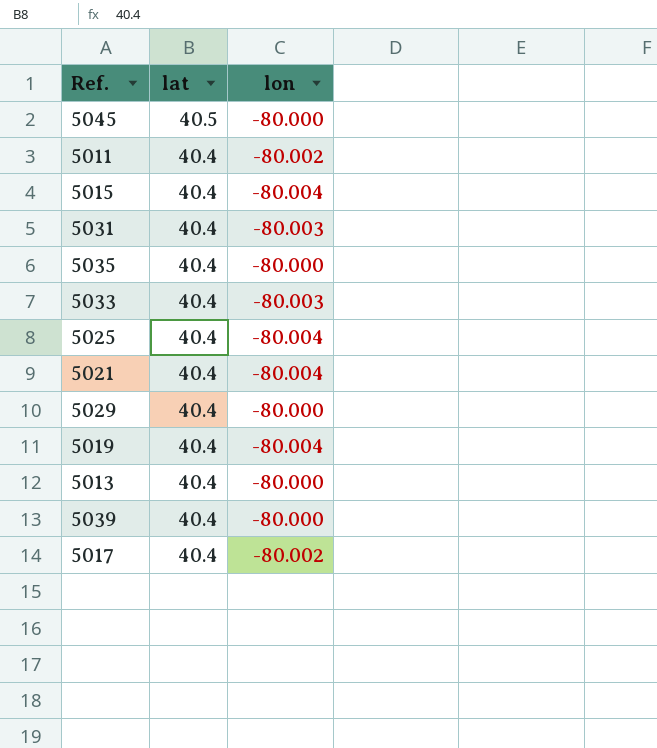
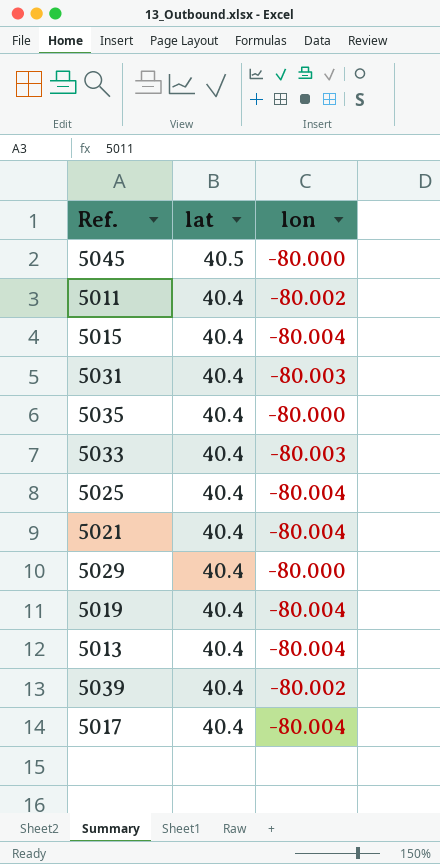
5013 | lon: -80.000 -> -80.004
5039 | lon: -80.000 -> -80.002
5017 | lon: -80.002 -> -80.004

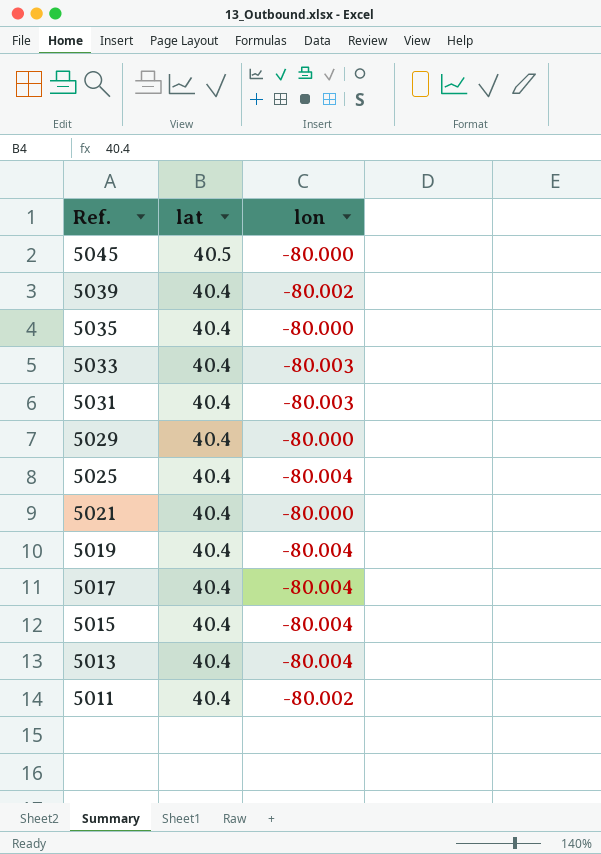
row order: lat descending -> Ref. descending
5021 | lon: -80.004 -> -80.000

